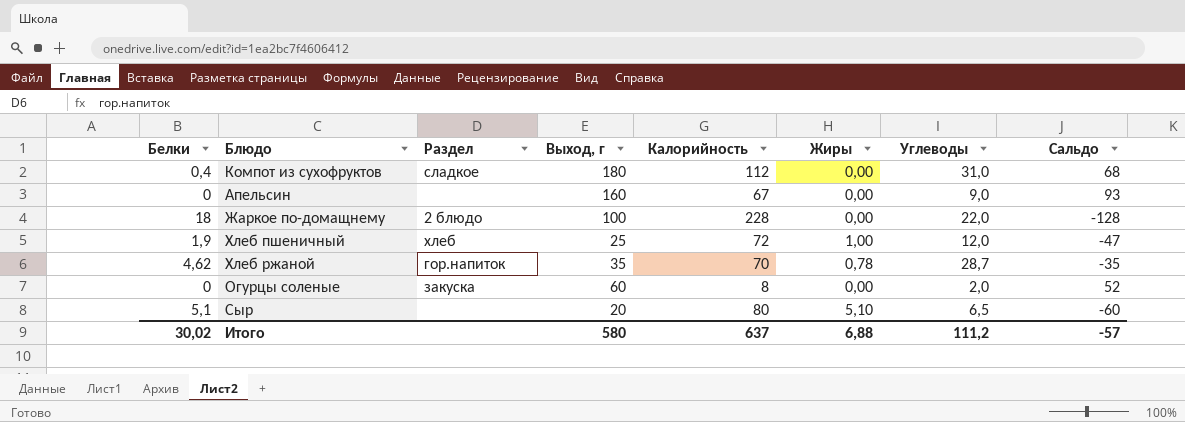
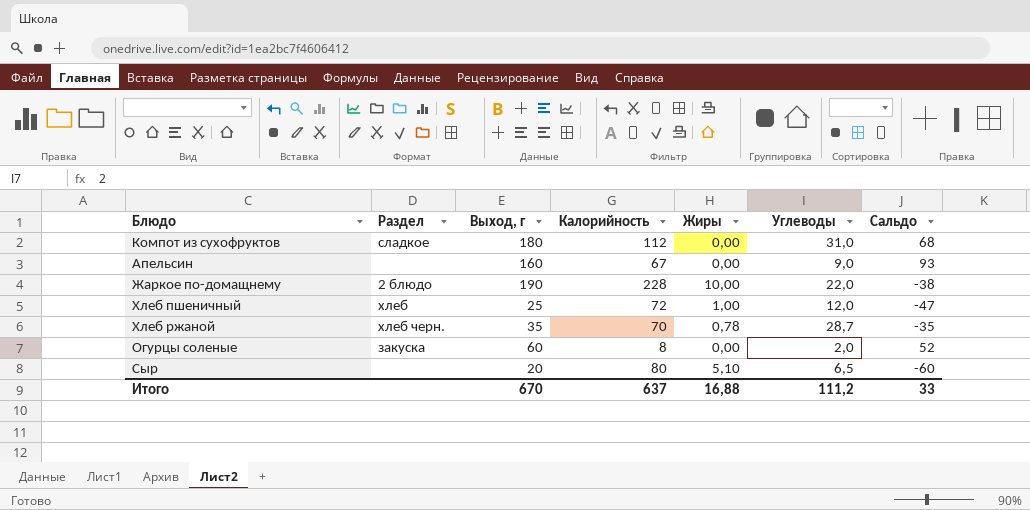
column Белки | position: 1 -> none
Жаркое по-домащнему | Выход, г: 100 -> 190
Жаркое по-домащнему | Жиры: 0,00 -> 10,00
Жаркое по-домащнему | Сальдо: -128 -> -38
Хлеб ржаной | Раздел: гор.напиток -> хлеб черн.
Итого | Выход, г: 580 -> 670
Итого | Жиры: 6,88 -> 16,88
Итого | Сальдо: -57 -> 33

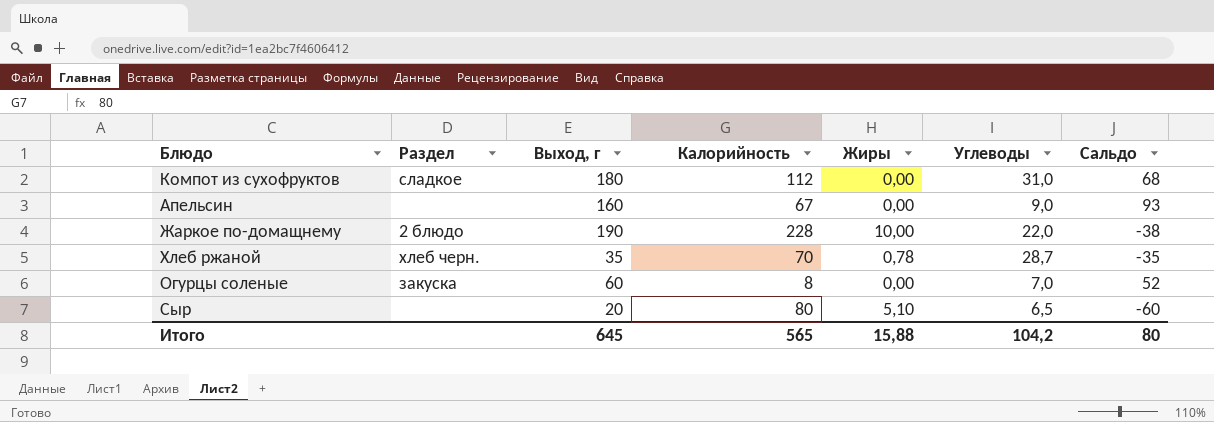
row Хлеб пшеничный: хлеб | 25 | 72 | 1,00 | 12,0 | -47 -> none
Огурцы соленые | Углеводы: 2,0 -> 7,0
Итого | Выход, г: 670 -> 645
Итого | Калорийность: 637 -> 565
Итого | Жиры: 16,88 -> 15,88
Итого | Углеводы: 111,2 -> 104,2
Итого | Сальдо: 33 -> 80

